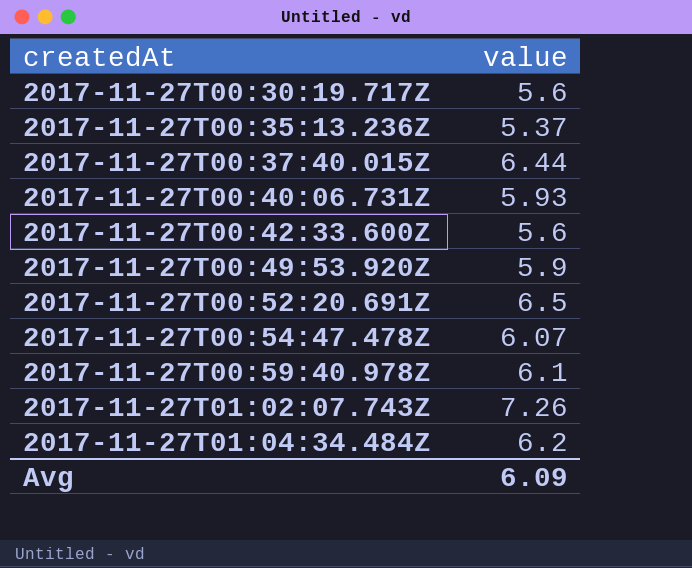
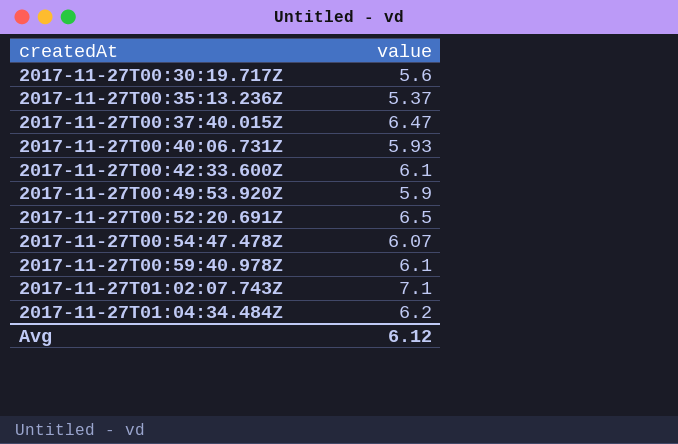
2017-11-27T00:37:40.015Z | value: 6.44 -> 6.47
2017-11-27T00:42:33.600Z | value: 5.6 -> 6.1
2017-11-27T01:02:07.743Z | value: 7.26 -> 7.1
Avg | value: 6.09 -> 6.12

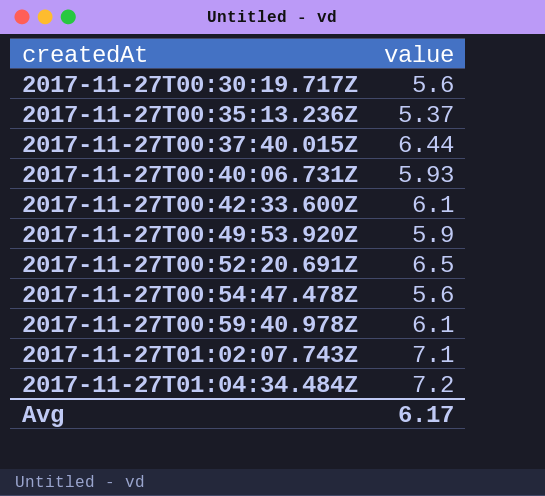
2017-11-27T00:37:40.015Z | value: 6.47 -> 6.44
2017-11-27T00:54:47.478Z | value: 6.07 -> 5.6
2017-11-27T01:04:34.484Z | value: 6.2 -> 7.2
Avg | value: 6.12 -> 6.17

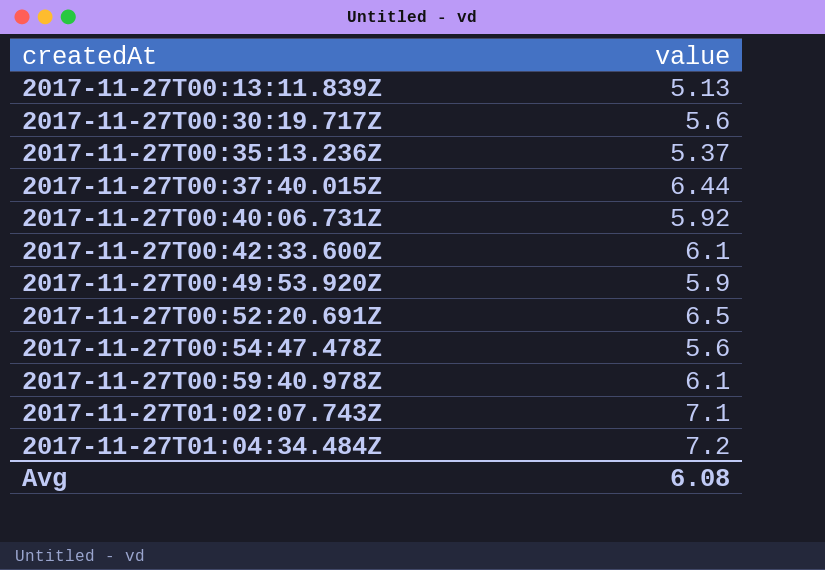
row 2017-11-27T00:13:11.839Z: none -> 5.13
2017-11-27T00:40:06.731Z | value: 5.93 -> 5.92
Avg | value: 6.17 -> 6.08

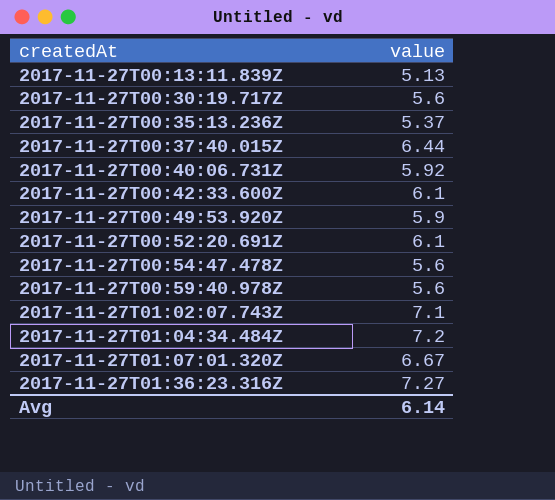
2017-11-27T00:52:20.691Z | value: 6.5 -> 6.1
2017-11-27T00:59:40.978Z | value: 6.1 -> 5.6
row 2017-11-27T01:07:01.320Z: none -> 6.67
row 2017-11-27T01:36:23.316Z: none -> 7.27
Avg | value: 6.08 -> 6.14

